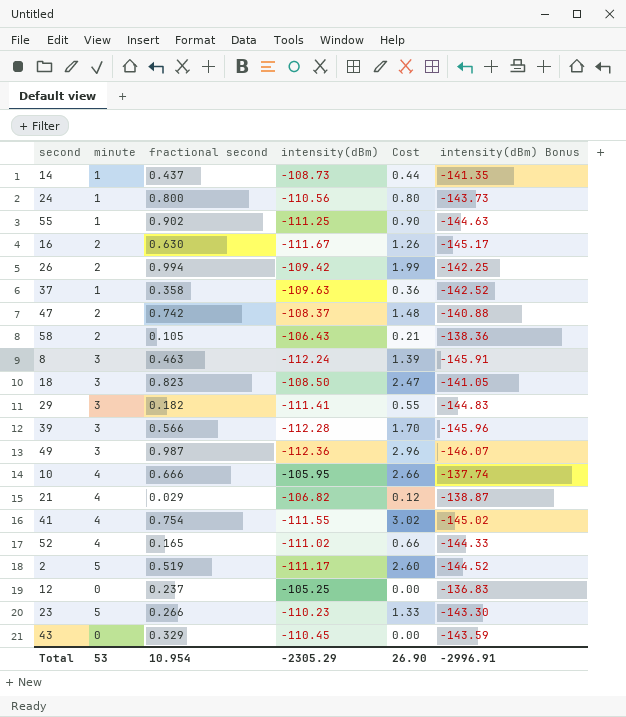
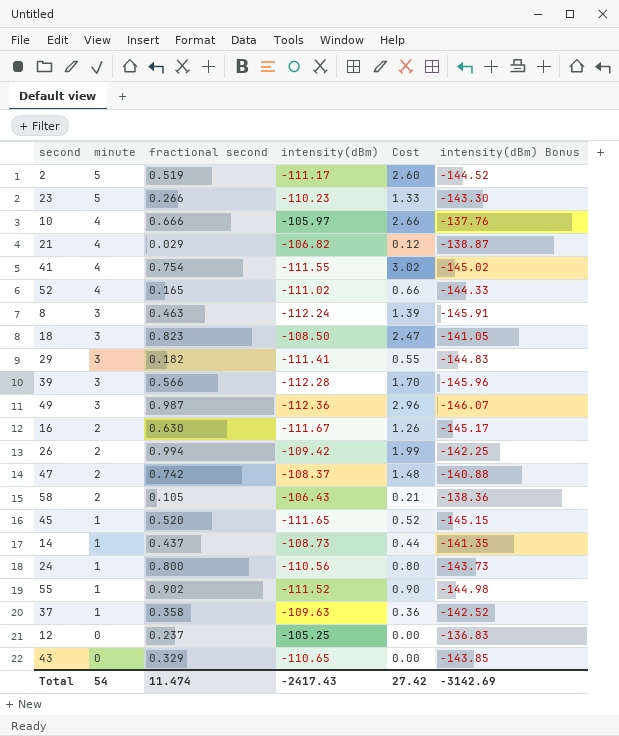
row order: none -> minute descending
10 | intensity(dBm): -105.95 -> -105.97
10 | intensity(dBm) Bonus: -137.74 -> -137.76
row 45: none -> 1 | 0.520 | -111.65 | 0.52 | -145.15
55 | intensity(dBm): -111.25 -> -111.52
55 | intensity(dBm) Bonus: -144.63 -> -144.98
43 | intensity(dBm): -110.45 -> -110.65
43 | intensity(dBm) Bonus: -143.59 -> -143.85
Total | minute: 53 -> 54
Total | fractional second: 10.954 -> 11.474
Total | intensity(dBm): -2305.29 -> -2417.43
Total | Cost: 26.90 -> 27.42
Total | intensity(dBm) Bonus: -2996.91 -> -3142.69

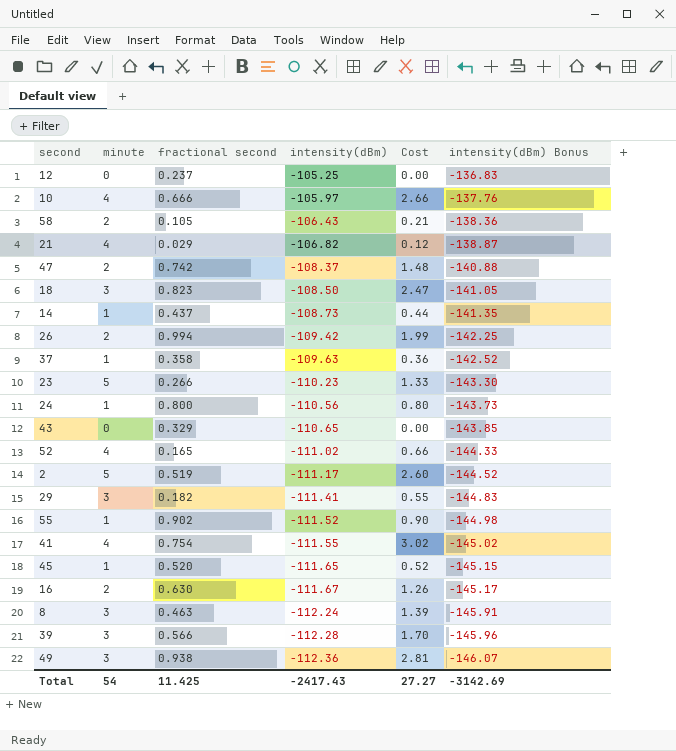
row order: minute descending -> intensity(dBm) descending
49 | fractional second: 0.987 -> 0.938
49 | Cost: 2.96 -> 2.81
Total | fractional second: 11.474 -> 11.425
Total | Cost: 27.42 -> 27.27

